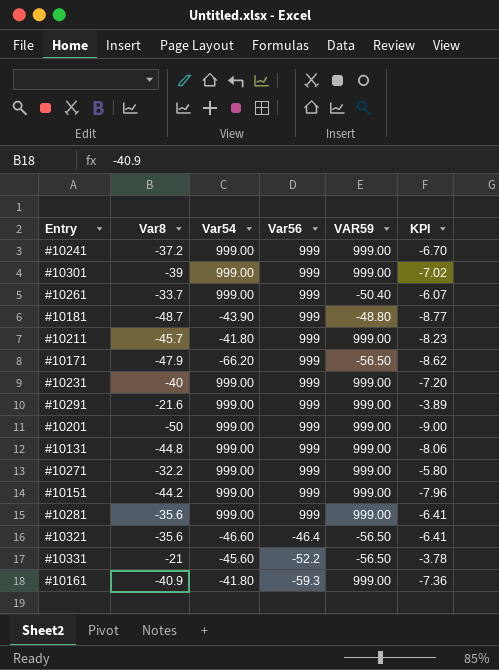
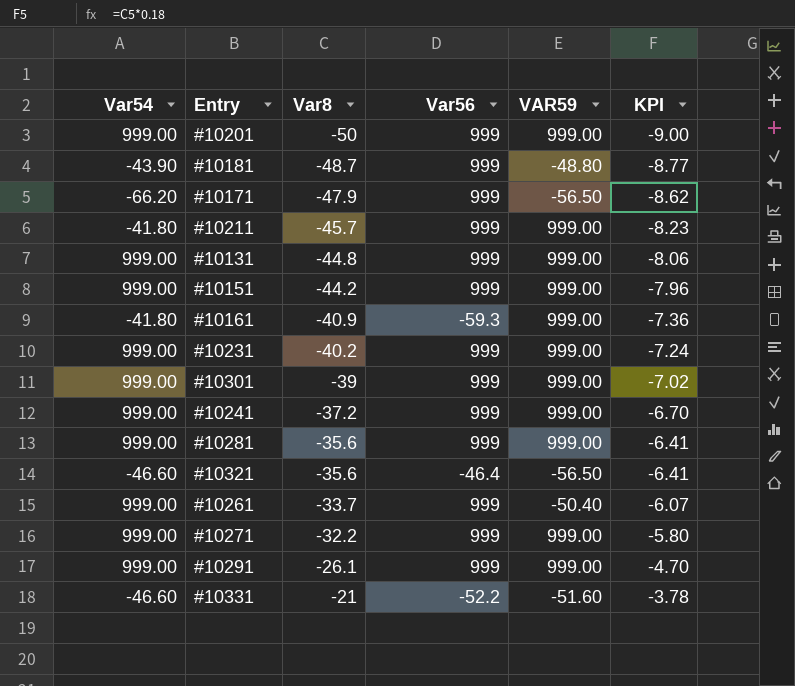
row order: Var56 descending -> Var8 ascending
column Var54 | position: 3 -> 1
#10231 | Var8: -40 -> -40.2
#10231 | KPI: -7.20 -> -7.24
#10291 | Var8: -21.6 -> -26.1
#10291 | KPI: -3.89 -> -4.70
#10331 | Var54: -45.60 -> -46.60
#10331 | VAR59: -56.50 -> -51.60

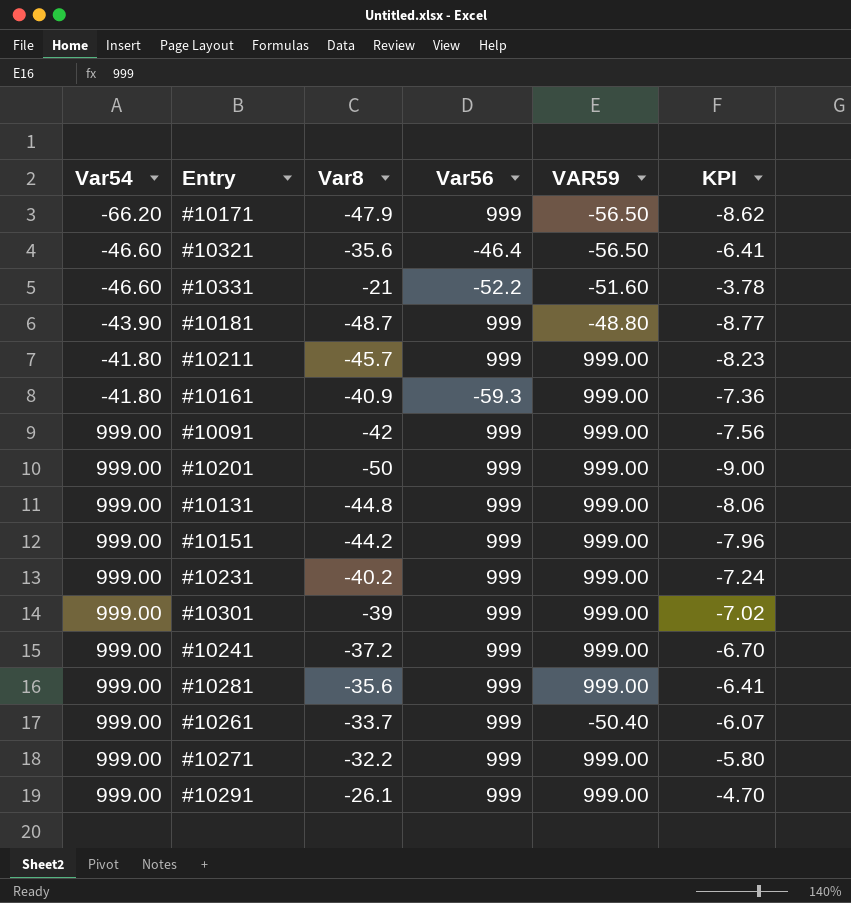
row order: Var8 ascending -> Var54 ascending
row #10091: none -> 999.00 | -42 | 999 | 999.00 | -7.56

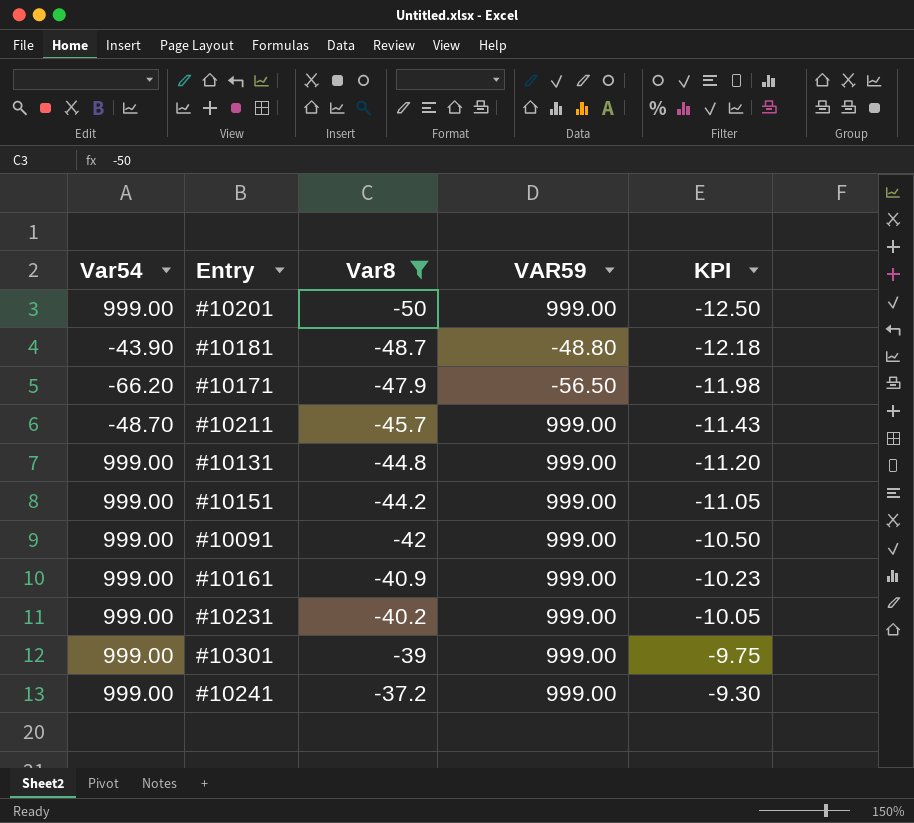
filter: none -> Var8 <= -37.2
row order: Var54 ascending -> Var8 ascending
column Var56 | position: 4 -> none
column KPI | formula: [Var8] * 0.18 -> [Var8] * 0.25
#10211 | Var54: -41.80 -> -48.70
#10161 | Var54: -41.80 -> 999.00

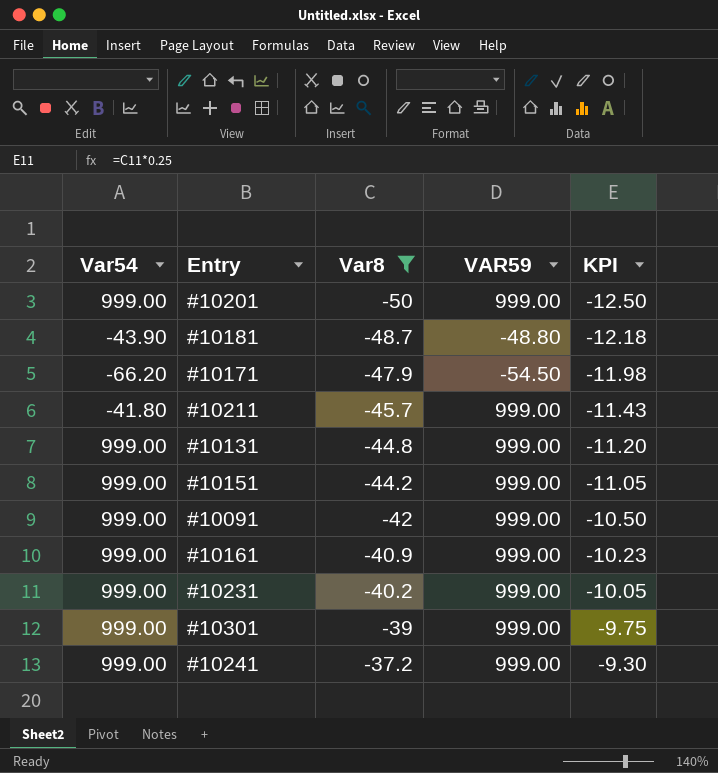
#10171 | VAR59: -56.50 -> -54.50
#10211 | Var54: -48.70 -> -41.80

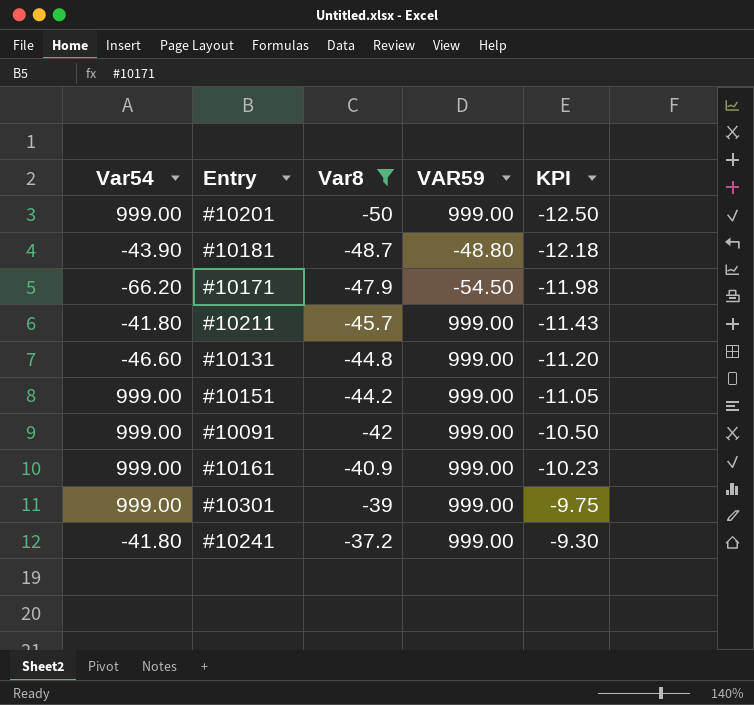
row #10231: 999.00 | -40.2 | 999.00 | -10.05 -> none
#10131 | Var54: 999.00 -> -46.60
#10241 | Var54: 999.00 -> -41.80

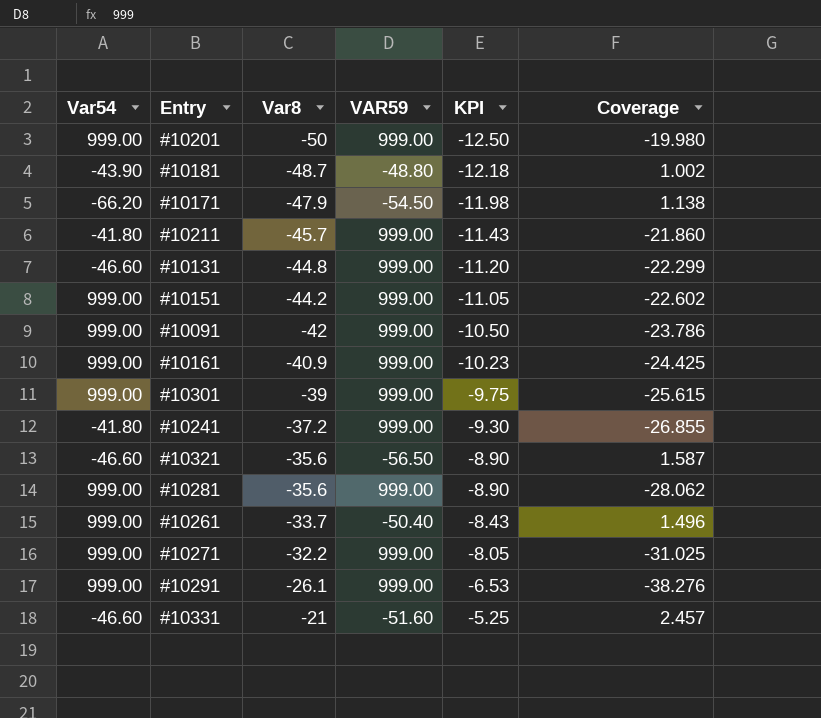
filter: Var8 <= -37.2 -> none
column Coverage | formula: none -> [VAR59] / [Var8]

